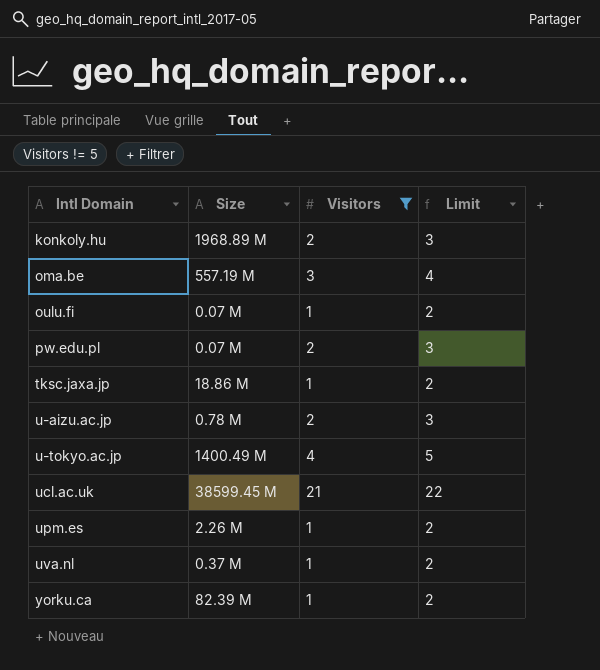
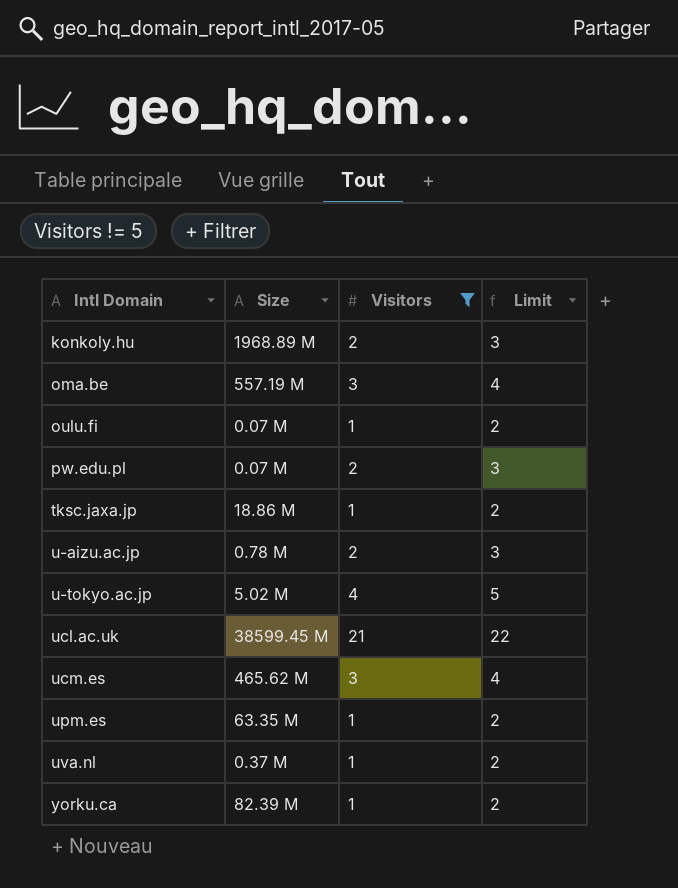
u-tokyo.ac.jp | Size: 1400.49 M -> 5.02 M
row ucm.es: none -> 465.62 M | 3 | 4
upm.es | Size: 2.26 M -> 63.35 M

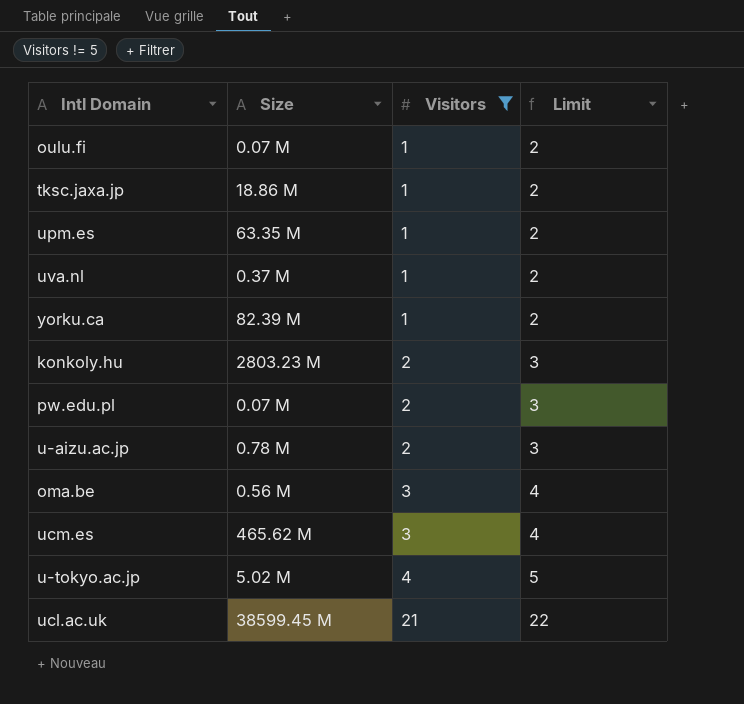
row order: Intl Domain ascending -> Visitors ascending
konkoly.hu | Size: 1968.89 M -> 2803.23 M
oma.be | Size: 557.19 M -> 0.56 M

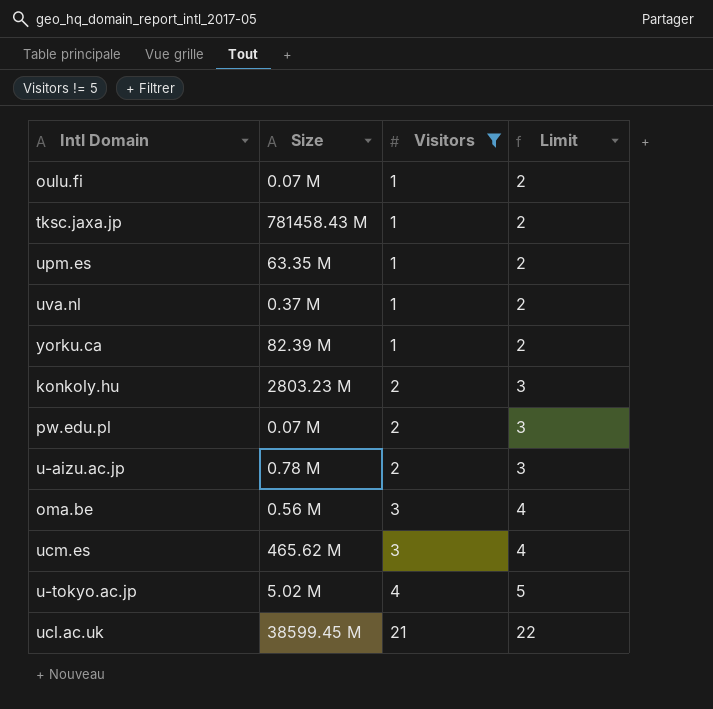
tksc.jaxa.jp | Size: 18.86 M -> 781458.43 M

